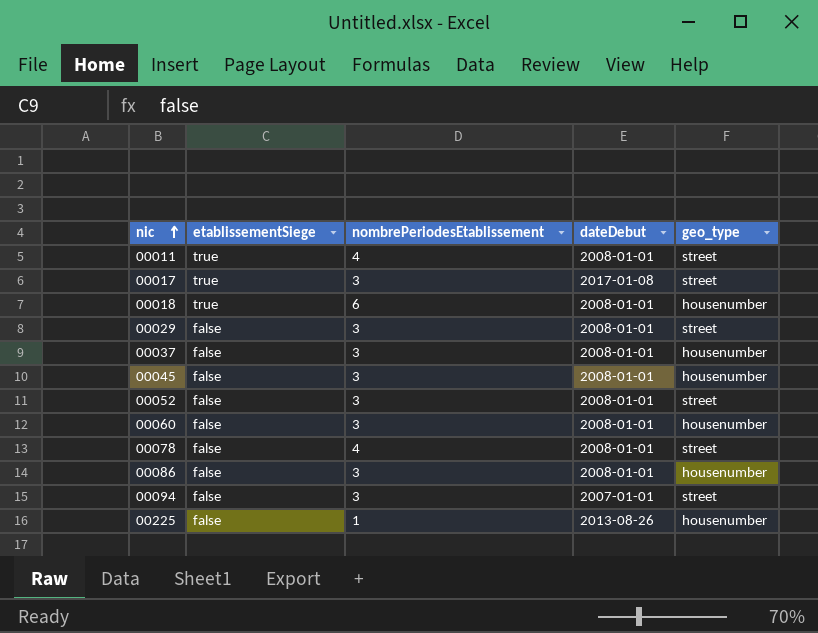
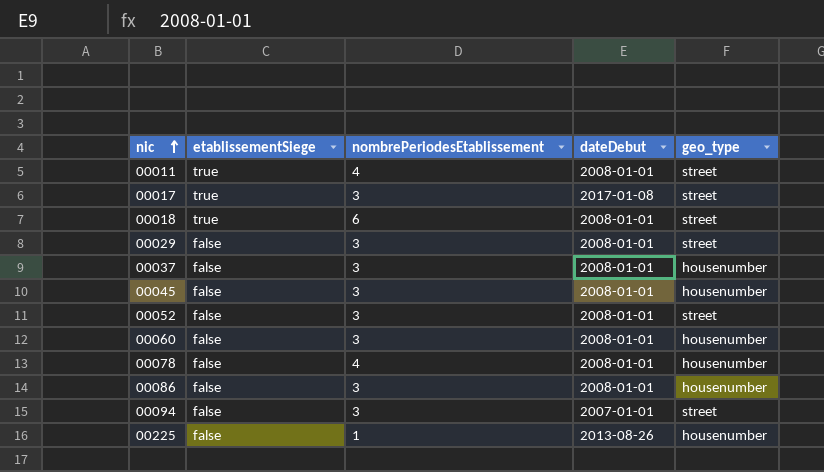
00018 | geo_type: housenumber -> street
00078 | geo_type: street -> housenumber

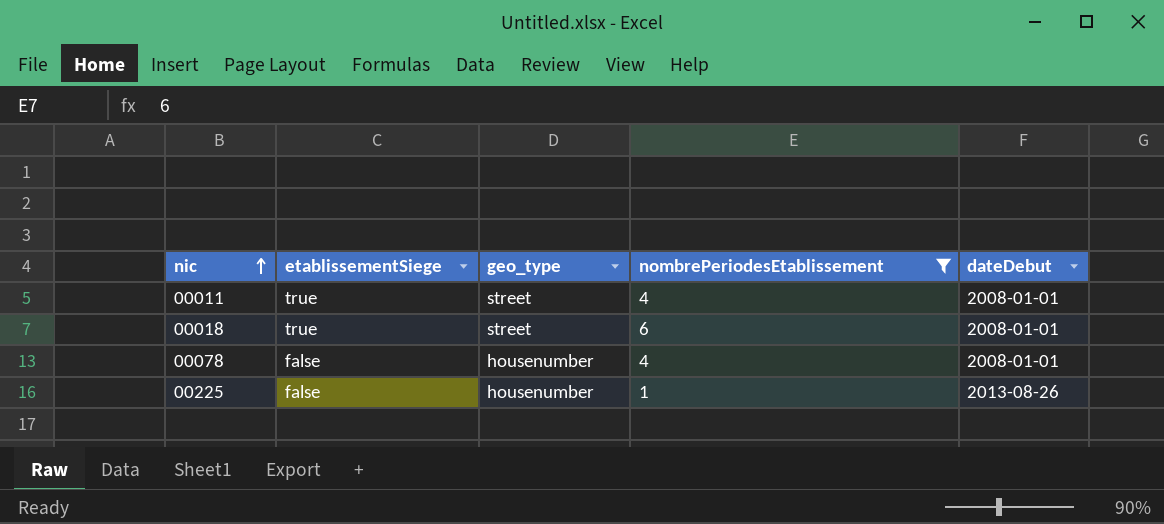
filter: none -> nombrePeriodesEtablissement != 3
column geo_type | position: 5 -> 3

